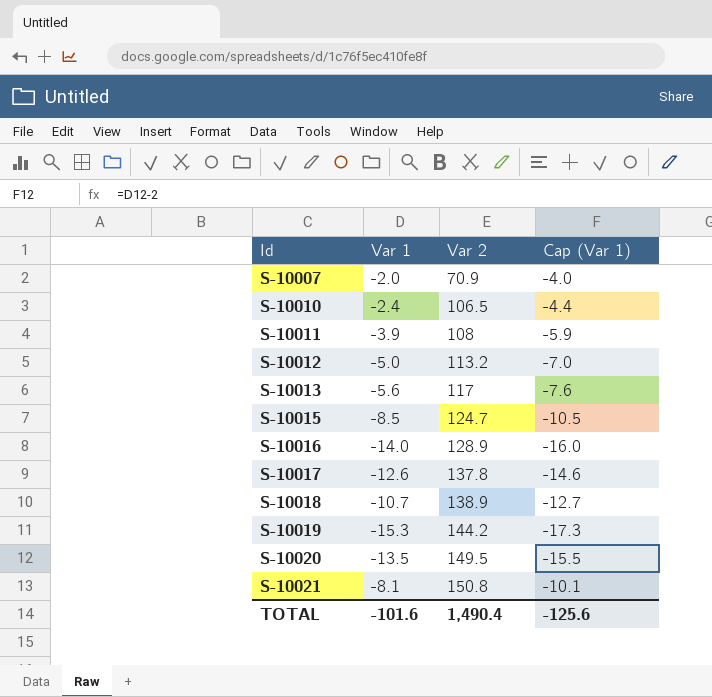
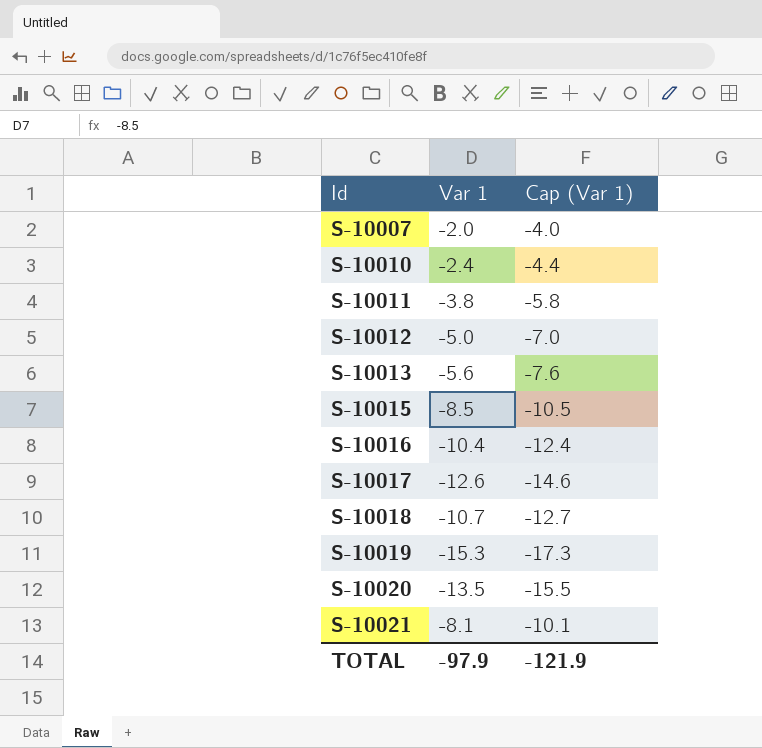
column Var 2 | position: 3 -> none
S-10011 | Var 1: -3.9 -> -3.8
S-10011 | Cap (Var 1): -5.9 -> -5.8
S-10016 | Var 1: -14.0 -> -10.4
S-10016 | Cap (Var 1): -16.0 -> -12.4
TOTAL | Var 1: -101.6 -> -97.9
TOTAL | Cap (Var 1): -125.6 -> -121.9

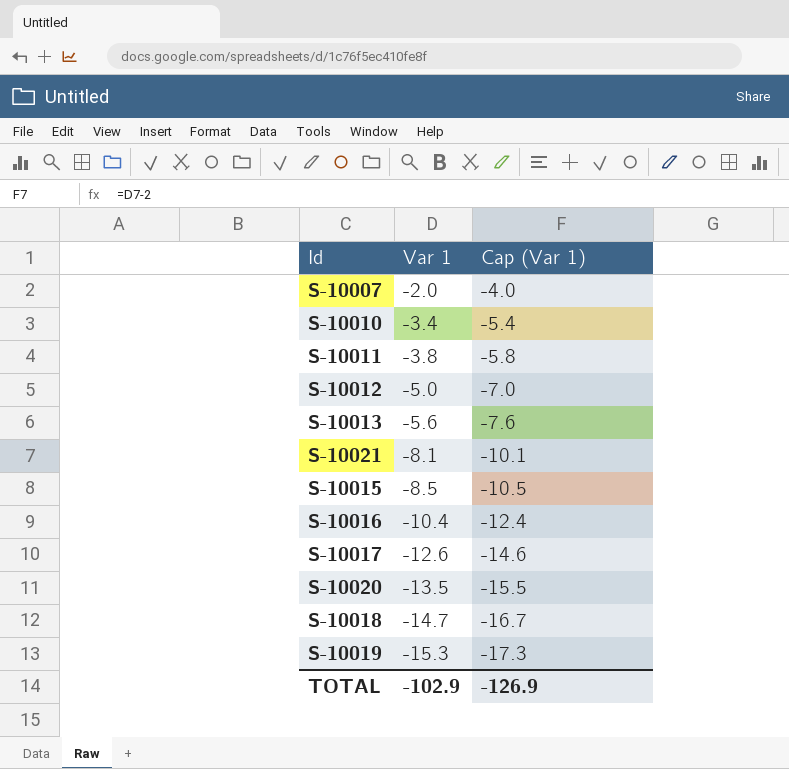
row order: Id ascending -> Var 1 descending
S-10010 | Var 1: -2.4 -> -3.4
S-10010 | Cap (Var 1): -4.4 -> -5.4
S-10018 | Var 1: -10.7 -> -14.7
S-10018 | Cap (Var 1): -12.7 -> -16.7
TOTAL | Var 1: -97.9 -> -102.9
TOTAL | Cap (Var 1): -121.9 -> -126.9

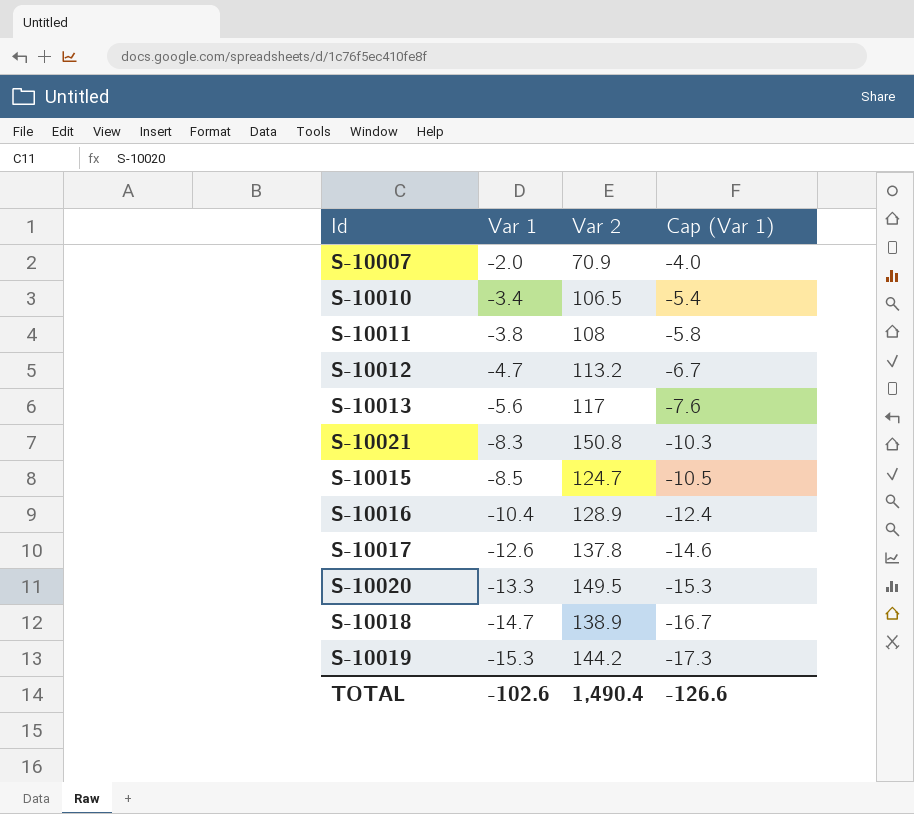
column Var 2 | position: none -> 3
S-10012 | Var 1: -5.0 -> -4.7
S-10012 | Cap (Var 1): -7.0 -> -6.7
S-10021 | Var 1: -8.1 -> -8.3
S-10021 | Cap (Var 1): -10.1 -> -10.3
S-10020 | Var 1: -13.5 -> -13.3
S-10020 | Cap (Var 1): -15.5 -> -15.3
TOTAL | Var 1: -102.9 -> -102.6
TOTAL | Cap (Var 1): -126.9 -> -126.6

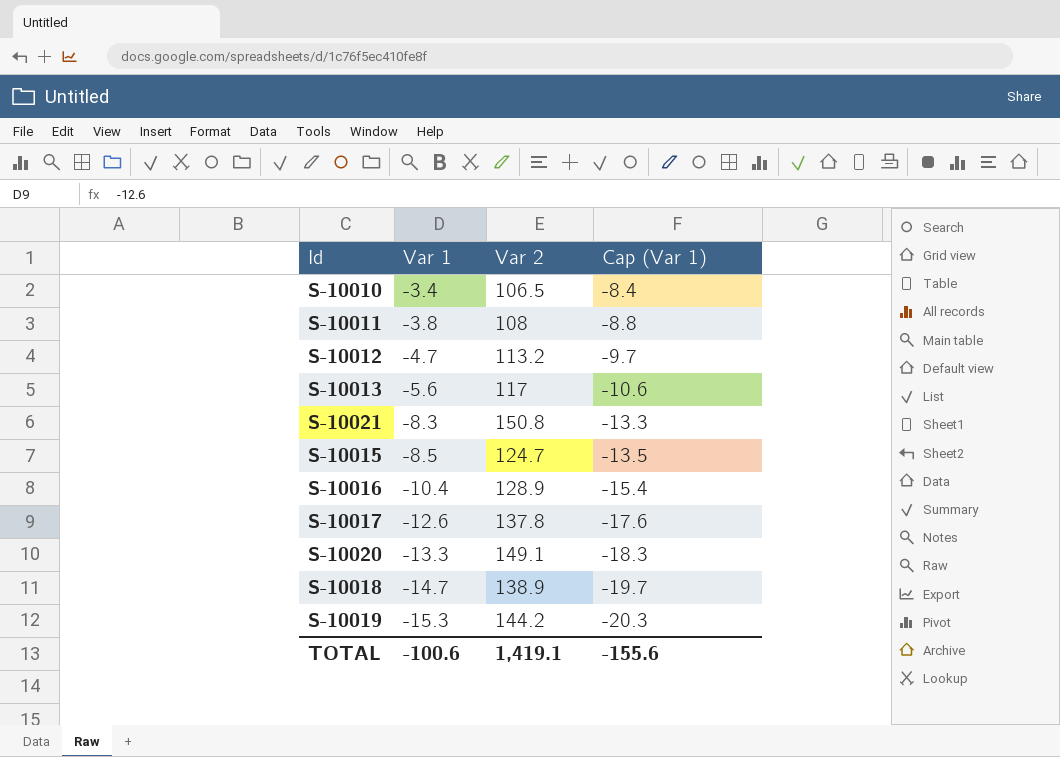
column Cap (Var 1) | formula: [Var 1] - 2 -> [Var 1] - 5
row S-10007: -2.0 | 70.9 | -4.0 -> none
S-10020 | Var 2: 149.5 -> 149.1
TOTAL | Var 1: -102.6 -> -100.6
TOTAL | Var 2: 1,490.4 -> 1,419.1
TOTAL | Cap (Var 1): -126.6 -> -155.6

